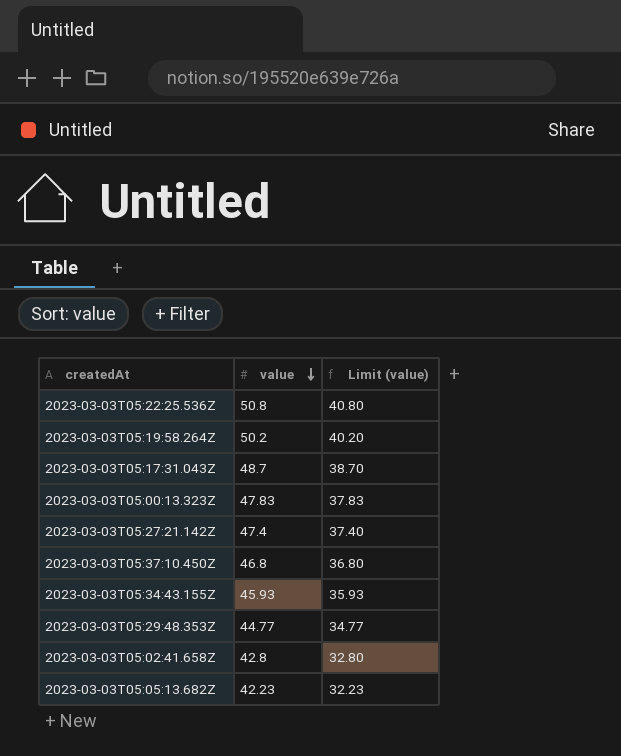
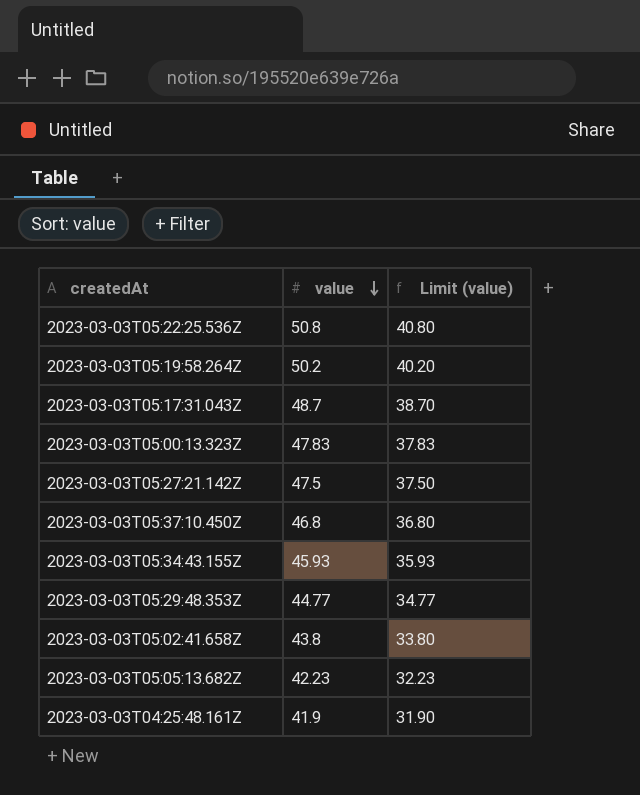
2023-03-03T05:27:21.142Z | value: 47.4 -> 47.5
2023-03-03T05:27:21.142Z | Limit (value): 37.40 -> 37.50
2023-03-03T05:02:41.658Z | value: 42.8 -> 43.8
2023-03-03T05:02:41.658Z | Limit (value): 32.80 -> 33.80
row 2023-03-03T04:25:48.161Z: none -> 41.9 | 31.90

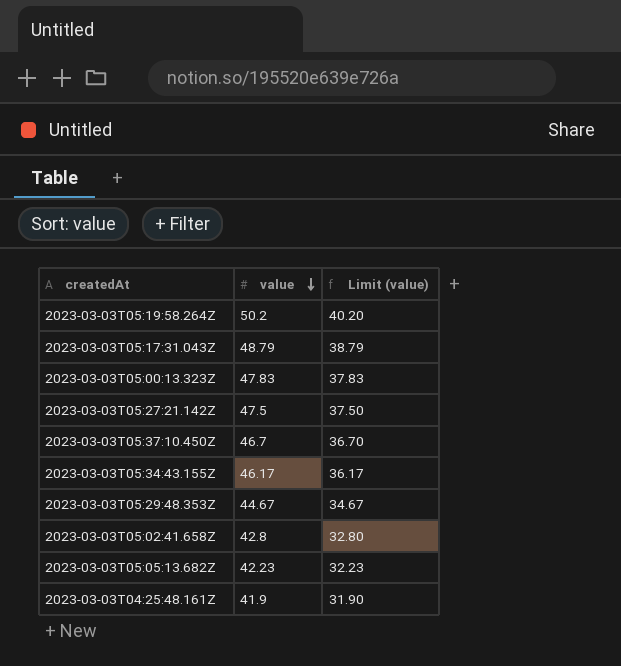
row 2023-03-03T05:22:25.536Z: 50.8 | 40.80 -> none
2023-03-03T05:17:31.043Z | value: 48.7 -> 48.79
2023-03-03T05:17:31.043Z | Limit (value): 38.70 -> 38.79
2023-03-03T05:37:10.450Z | value: 46.8 -> 46.7
2023-03-03T05:37:10.450Z | Limit (value): 36.80 -> 36.70
2023-03-03T05:34:43.155Z | value: 45.93 -> 46.17
2023-03-03T05:34:43.155Z | Limit (value): 35.93 -> 36.17
2023-03-03T05:29:48.353Z | value: 44.77 -> 44.67
2023-03-03T05:29:48.353Z | Limit (value): 34.77 -> 34.67
2023-03-03T05:02:41.658Z | value: 43.8 -> 42.8
2023-03-03T05:02:41.658Z | Limit (value): 33.80 -> 32.80

